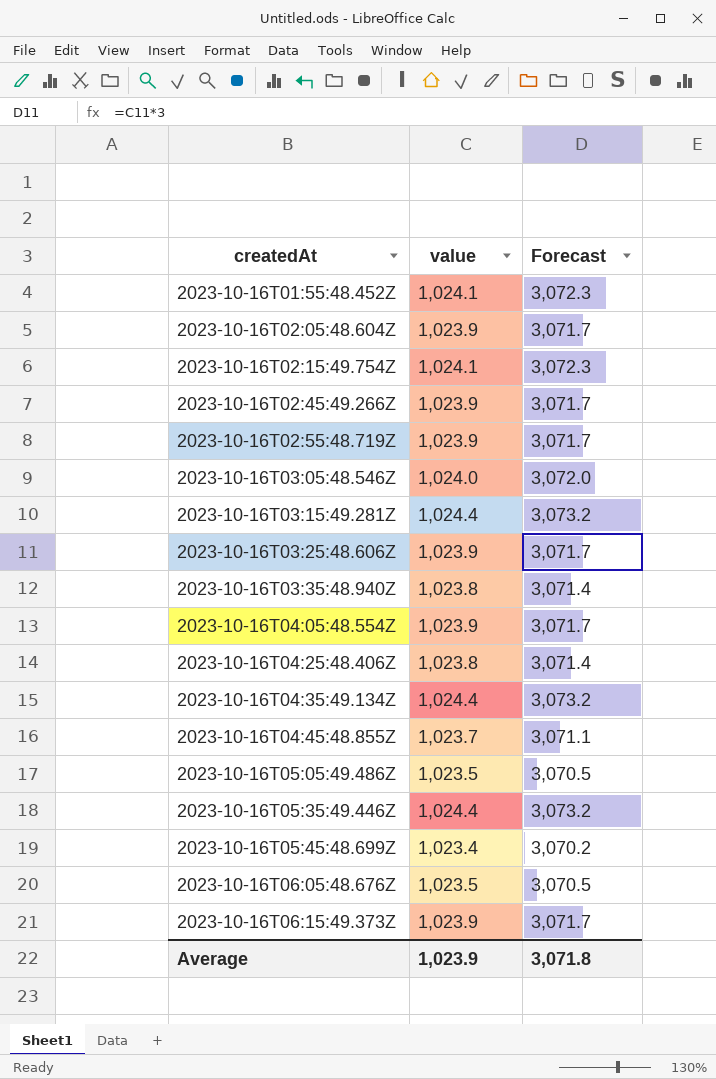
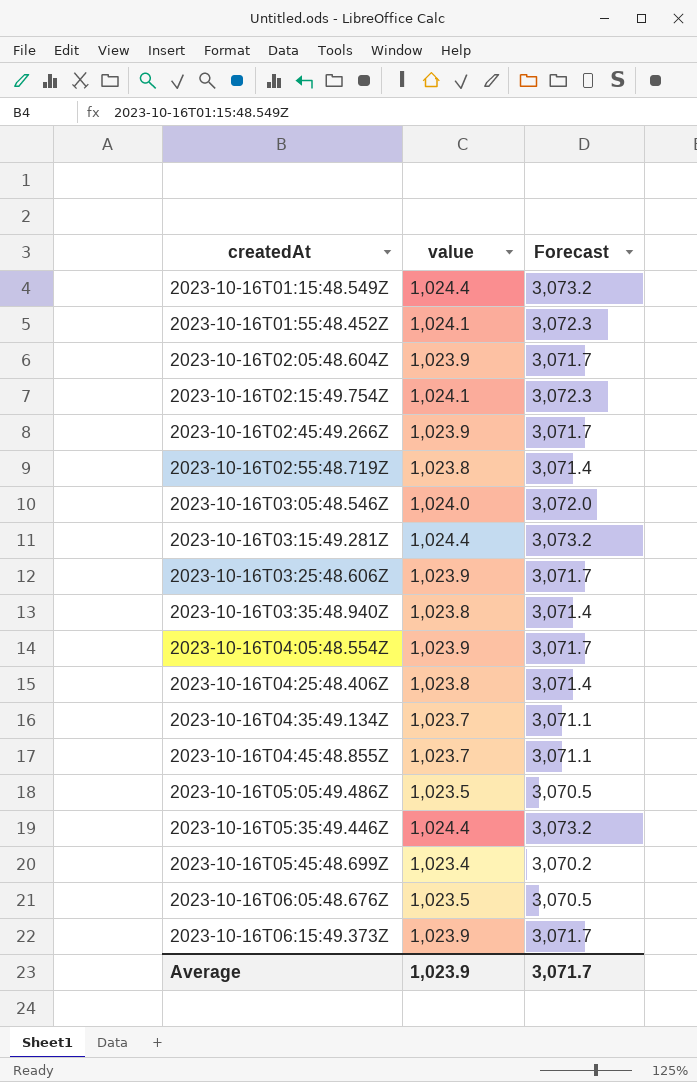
row 2023-10-16T01:15:48.549Z: none -> 1,024.4 | 3,073.2
2023-10-16T02:55:48.719Z | value: 1,023.9 -> 1,023.8
2023-10-16T02:55:48.719Z | Forecast: 3,071.7 -> 3,071.4
2023-10-16T04:35:49.134Z | value: 1,024.4 -> 1,023.7
2023-10-16T04:35:49.134Z | Forecast: 3,073.2 -> 3,071.1
Average | Forecast: 3,071.8 -> 3,071.7

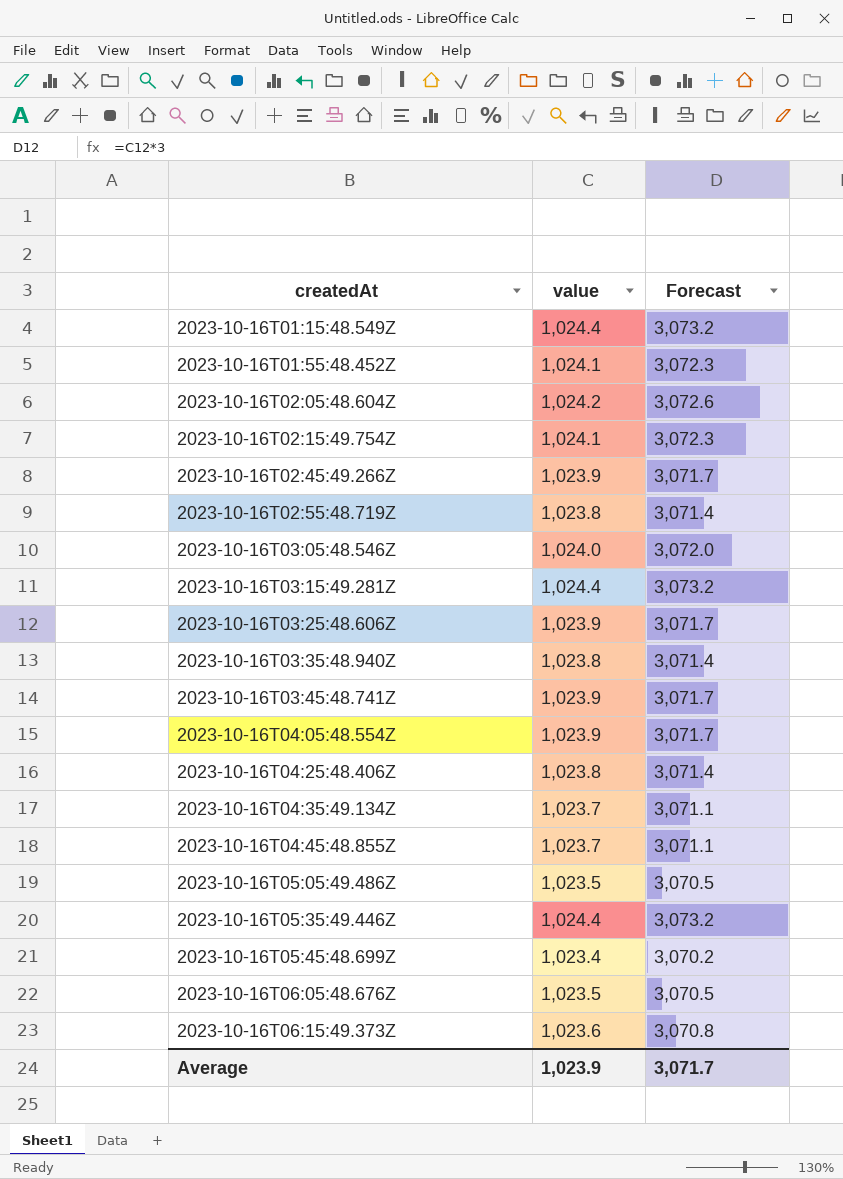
2023-10-16T02:05:48.604Z | value: 1,023.9 -> 1,024.2
2023-10-16T02:05:48.604Z | Forecast: 3,071.7 -> 3,072.6
row 2023-10-16T03:45:48.741Z: none -> 1,023.9 | 3,071.7
2023-10-16T06:15:49.373Z | value: 1,023.9 -> 1,023.6
2023-10-16T06:15:49.373Z | Forecast: 3,071.7 -> 3,070.8

